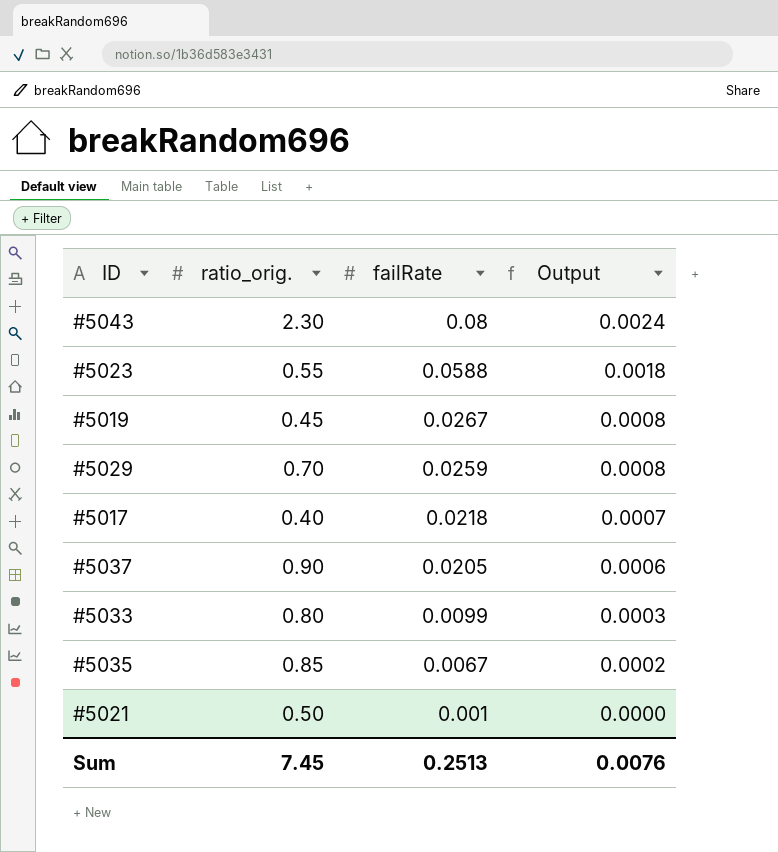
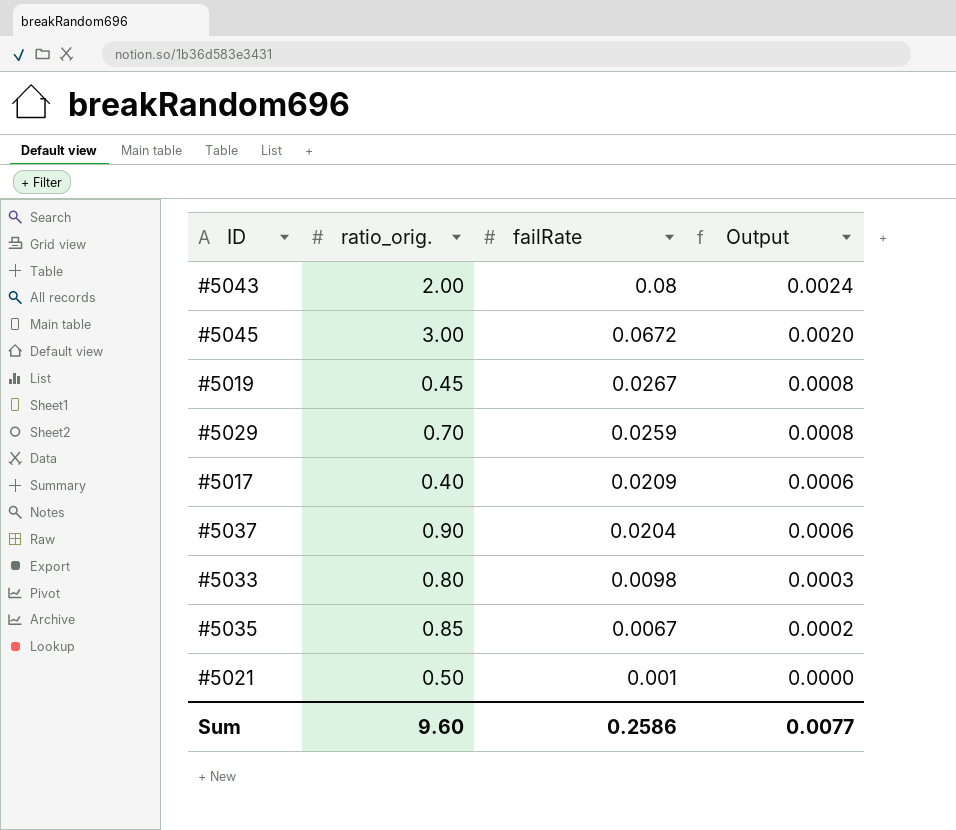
row #5023: 0.55 | 0.0588 | 0.0018 -> none
#5043 | ratio_orig.: 2.30 -> 2.00
row #5045: none -> 3.00 | 0.0672 | 0.0020
#5017 | failRate: 0.0218 -> 0.0209
#5017 | Output: 0.0007 -> 0.0006
#5037 | failRate: 0.0205 -> 0.0204
#5033 | failRate: 0.0099 -> 0.0098
Sum | ratio_orig.: 7.45 -> 9.60
Sum | failRate: 0.2513 -> 0.2586
Sum | Output: 0.0076 -> 0.0077

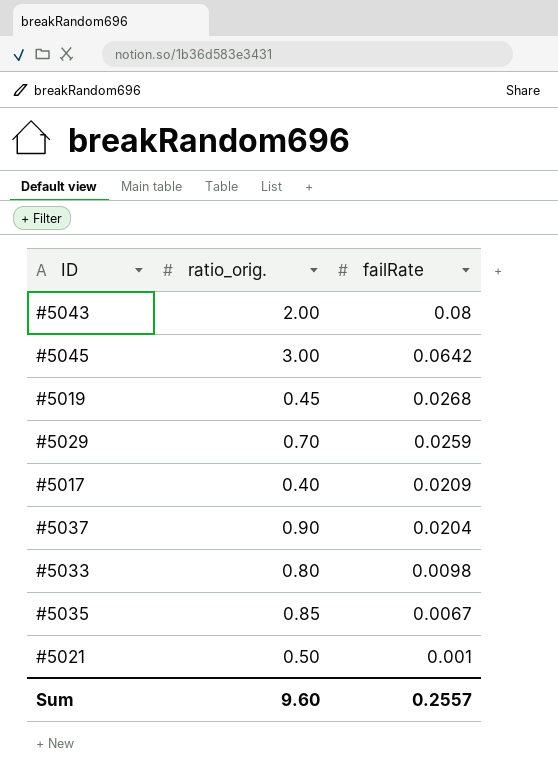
column Output | formula: [failRate] * 0.03 -> none
#5045 | failRate: 0.0672 -> 0.0642
#5019 | failRate: 0.0267 -> 0.0268
Sum | failRate: 0.2586 -> 0.2557

